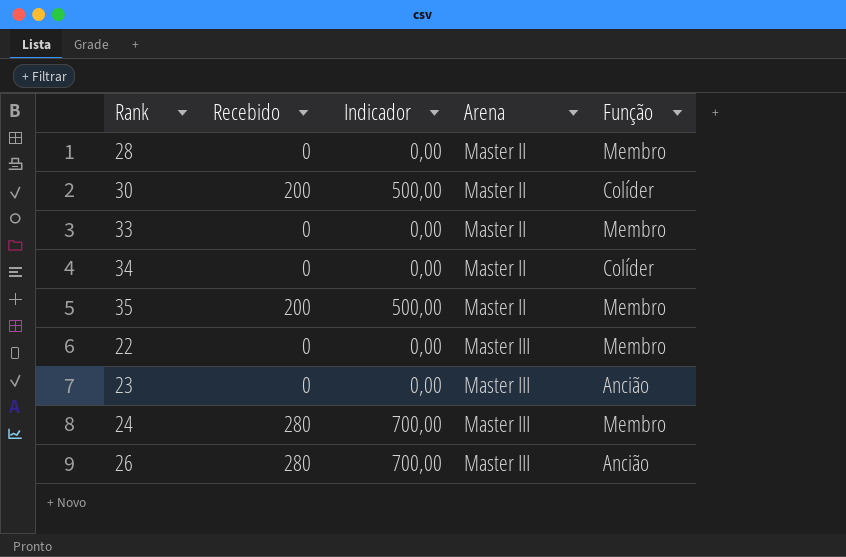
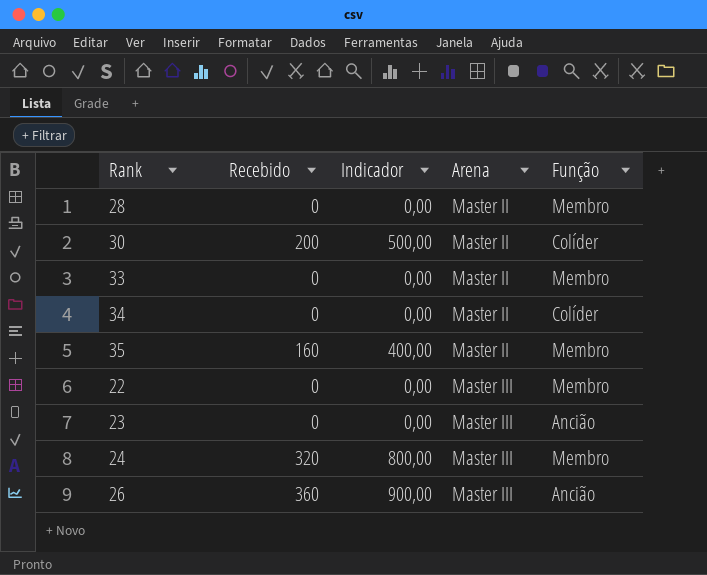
35 | Recebido: 200 -> 160
35 | Indicador: 500,00 -> 400,00
24 | Recebido: 280 -> 320
24 | Indicador: 700,00 -> 800,00
26 | Recebido: 280 -> 360
26 | Indicador: 700,00 -> 900,00

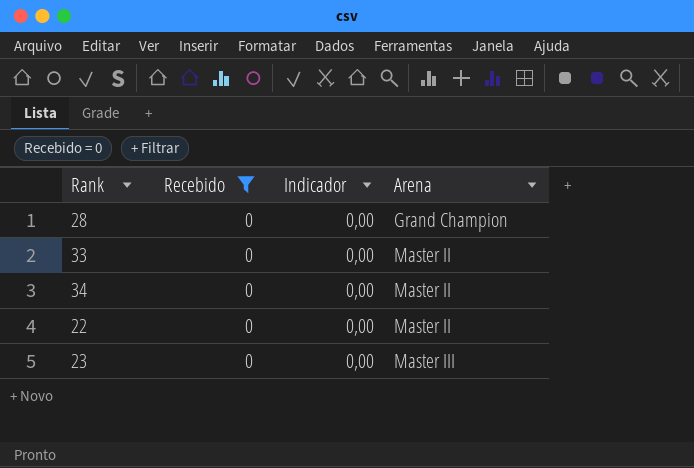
filter: none -> Recebido = 0
column Função | position: 5 -> none
28 | Arena: Master II -> Grand Champion
22 | Arena: Master III -> Master II

